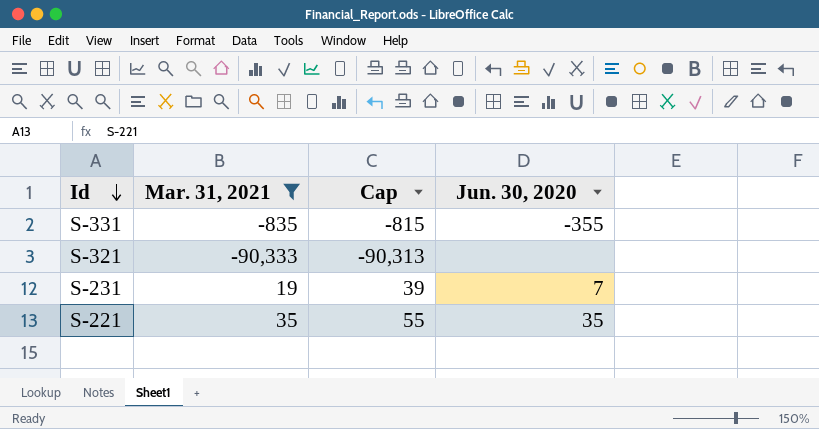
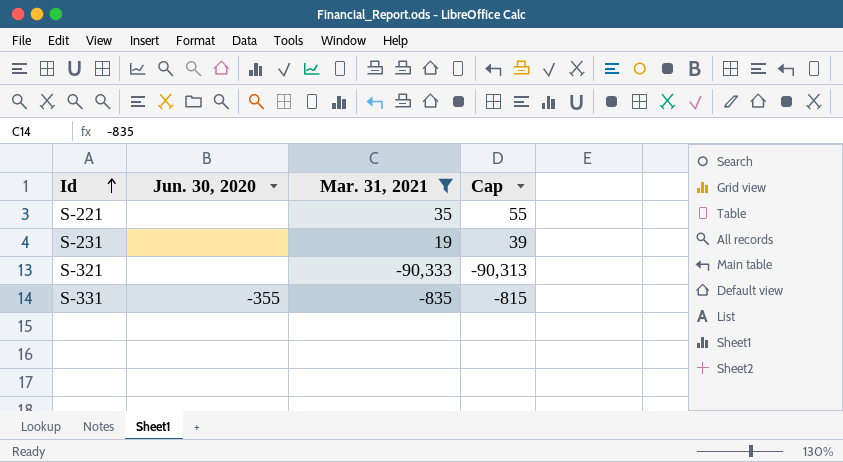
row order: Id descending -> Id ascending
column Jun. 30, 2020 | position: 4 -> 2
S-221 | Jun. 30, 2020: 35 -> none
S-231 | Jun. 30, 2020: 7 -> none

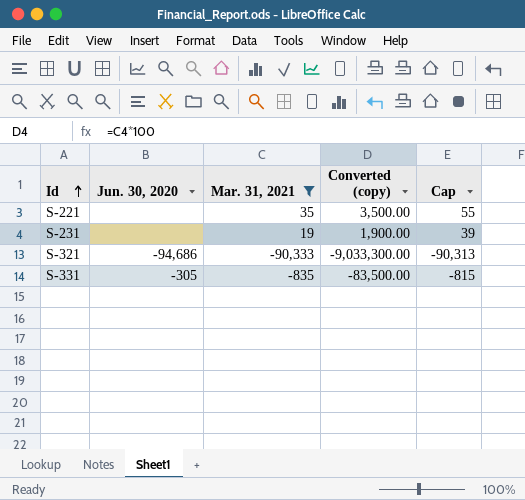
column Converted (copy) | formula: none -> [Mar. 31, 2021] * 100
S-321 | Jun. 30, 2020: none -> -94,686
S-331 | Jun. 30, 2020: -355 -> -305

